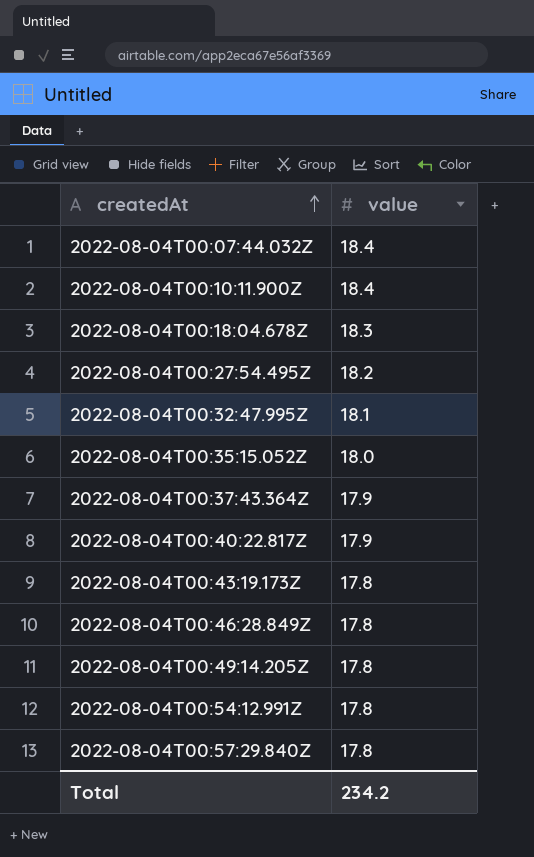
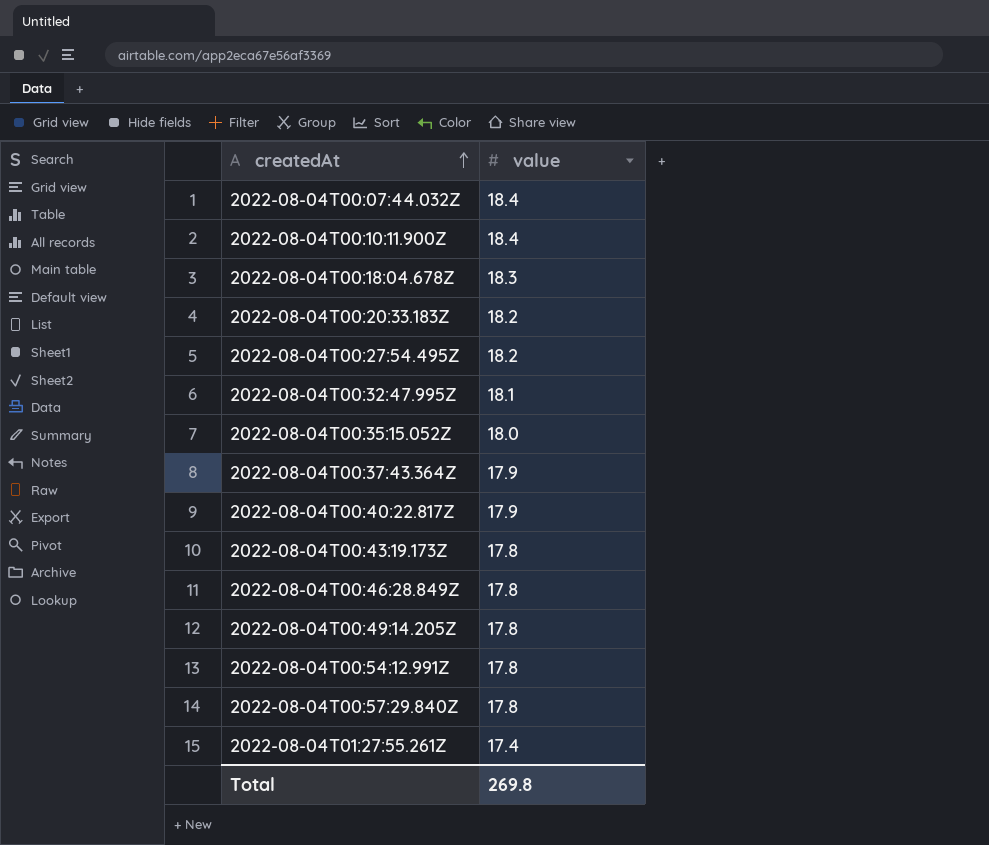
row 2022-08-04T00:20:33.183Z: none -> 18.2
row 2022-08-04T01:27:55.261Z: none -> 17.4
Total | value: 234.2 -> 269.8

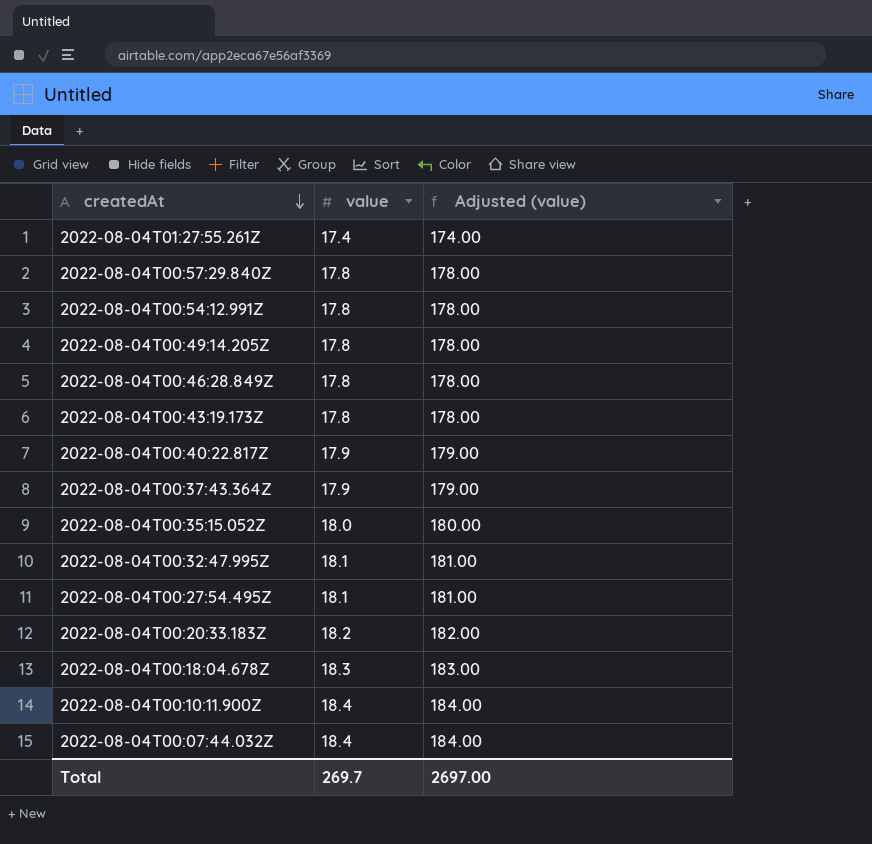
row order: createdAt ascending -> createdAt descending
column Adjusted (value) | formula: none -> [value] * 10
2022-08-04T00:27:54.495Z | value: 18.2 -> 18.1
Total | value: 269.8 -> 269.7

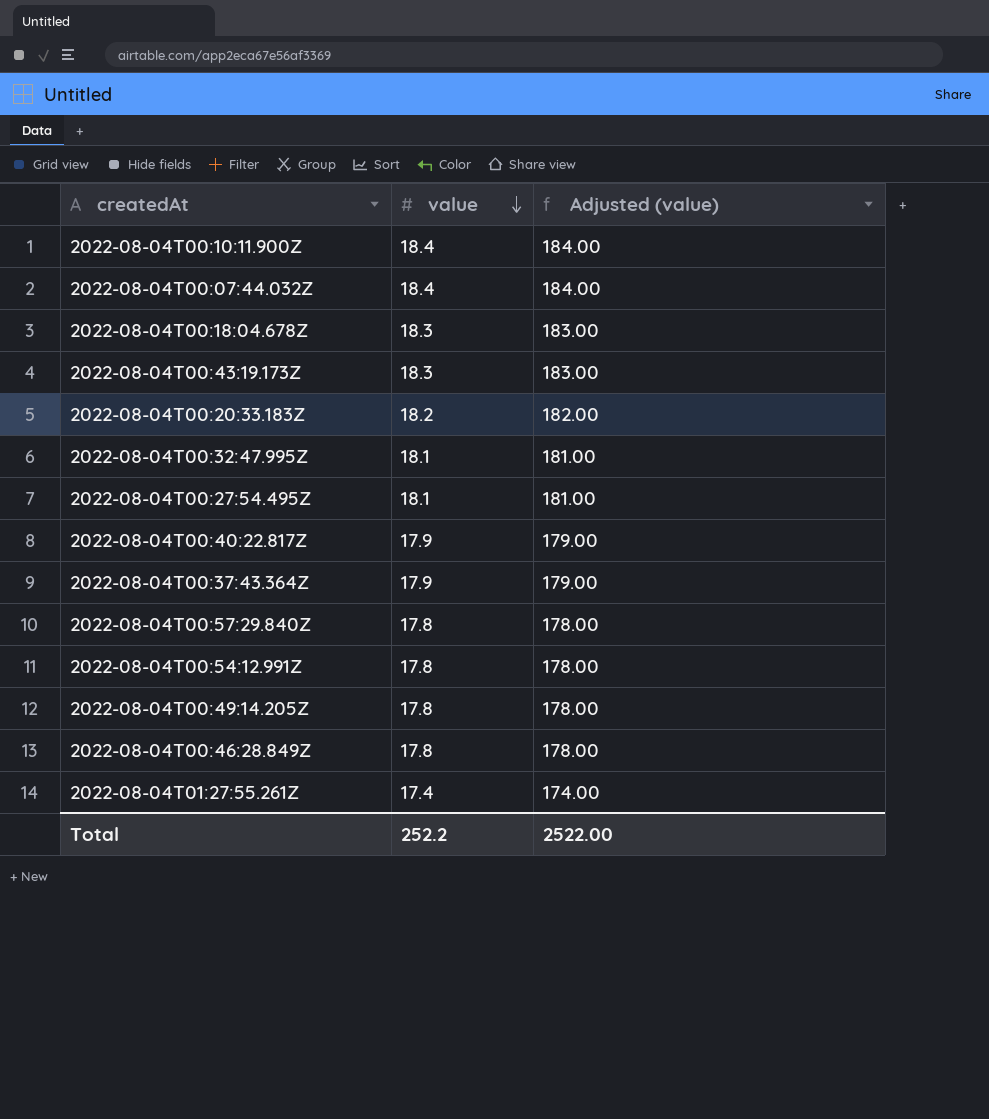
row order: createdAt descending -> value descending
row 2022-08-04T00:35:15.052Z: 18.0 | 180.00 -> none
2022-08-04T00:43:19.173Z | value: 17.8 -> 18.3
2022-08-04T00:43:19.173Z | Adjusted (value): 178.00 -> 183.00
Total | value: 269.7 -> 252.2
Total | Adjusted (value): 2697.00 -> 2522.00

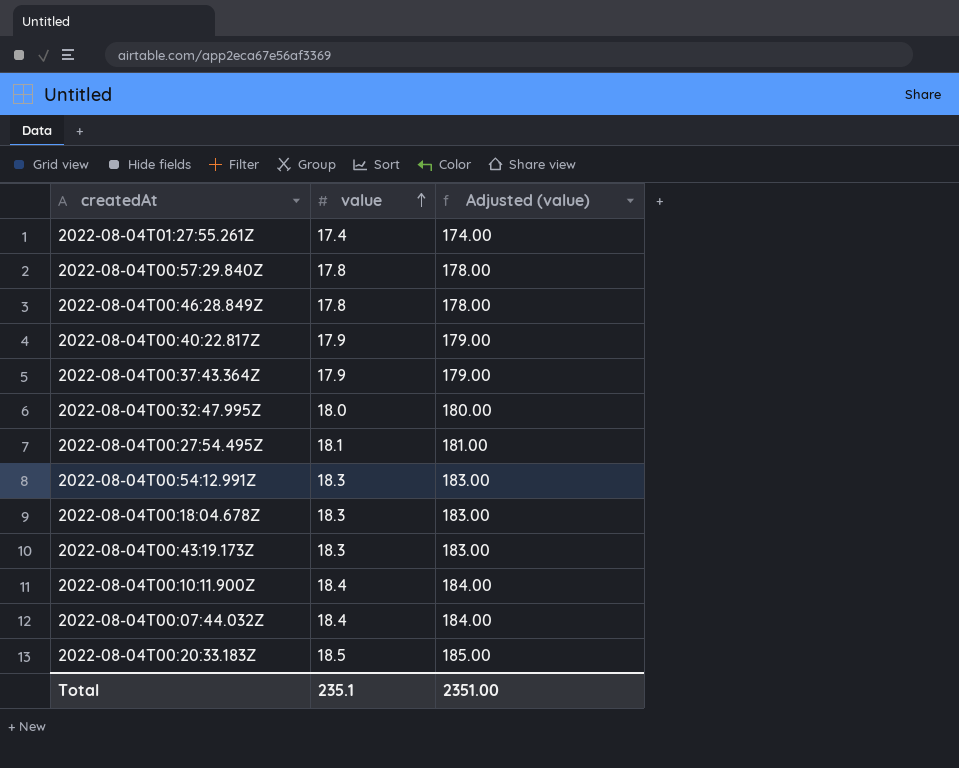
row order: value descending -> value ascending
row 2022-08-04T00:49:14.205Z: 17.8 | 178.00 -> none
2022-08-04T00:32:47.995Z | value: 18.1 -> 18.0
2022-08-04T00:32:47.995Z | Adjusted (value): 181.00 -> 180.00
2022-08-04T00:54:12.991Z | value: 17.8 -> 18.3
2022-08-04T00:54:12.991Z | Adjusted (value): 178.00 -> 183.00
2022-08-04T00:20:33.183Z | value: 18.2 -> 18.5
2022-08-04T00:20:33.183Z | Adjusted (value): 182.00 -> 185.00
Total | value: 252.2 -> 235.1
Total | Adjusted (value): 2522.00 -> 2351.00

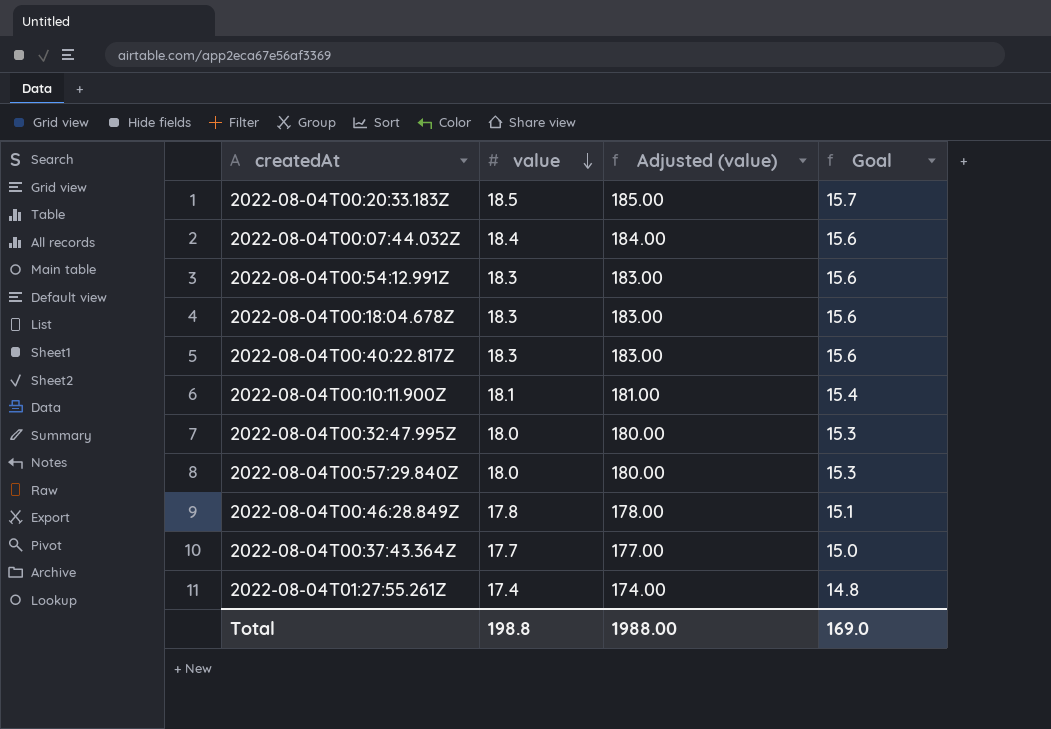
row order: value ascending -> value descending
column Goal | formula: none -> [value] * 0.85
row 2022-08-04T00:27:54.495Z: 18.1 | 181.00 -> none
row 2022-08-04T00:43:19.173Z: 18.3 | 183.00 -> none
2022-08-04T00:40:22.817Z | value: 17.9 -> 18.3
2022-08-04T00:40:22.817Z | Adjusted (value): 179.00 -> 183.00
2022-08-04T00:10:11.900Z | value: 18.4 -> 18.1
2022-08-04T00:10:11.900Z | Adjusted (value): 184.00 -> 181.00
2022-08-04T00:57:29.840Z | value: 17.8 -> 18.0
2022-08-04T00:57:29.840Z | Adjusted (value): 178.00 -> 180.00
2022-08-04T00:37:43.364Z | value: 17.9 -> 17.7
2022-08-04T00:37:43.364Z | Adjusted (value): 179.00 -> 177.00
Total | value: 235.1 -> 198.8
Total | Adjusted (value): 2351.00 -> 1988.00

